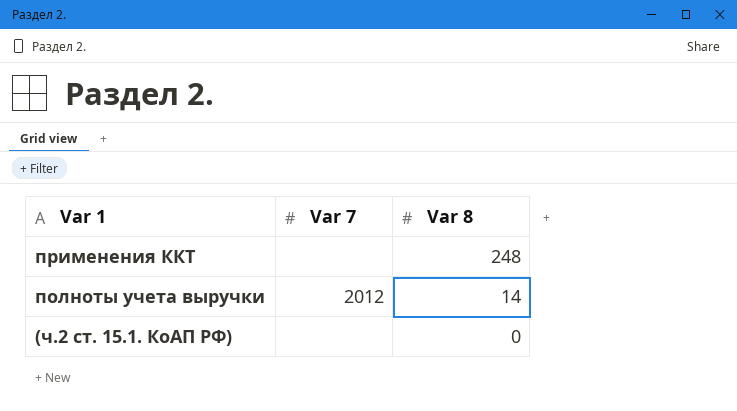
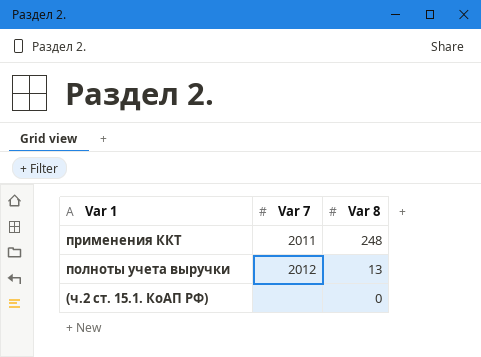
применения ККТ | Var 7: none -> 2011
полноты учета выручки | Var 8: 14 -> 13

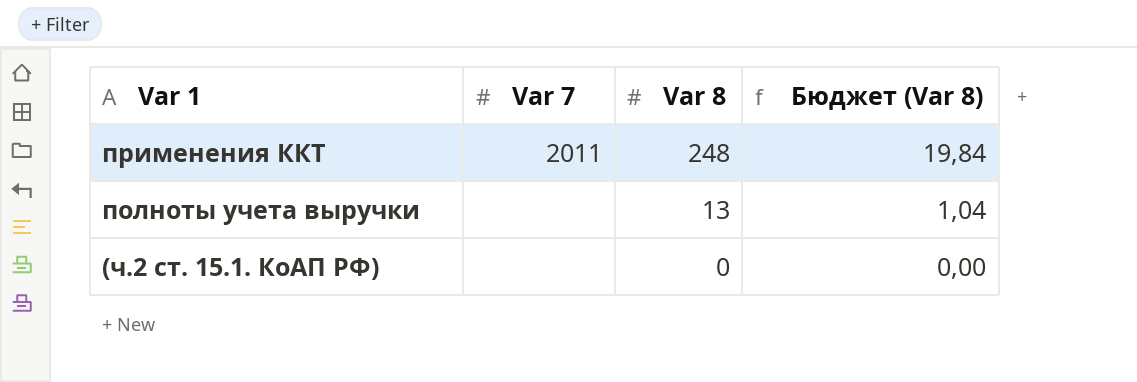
column Бюджет (Var 8) | formula: none -> [Var 8] * 0,08
полноты учета выручки | Var 7: 2012 -> none

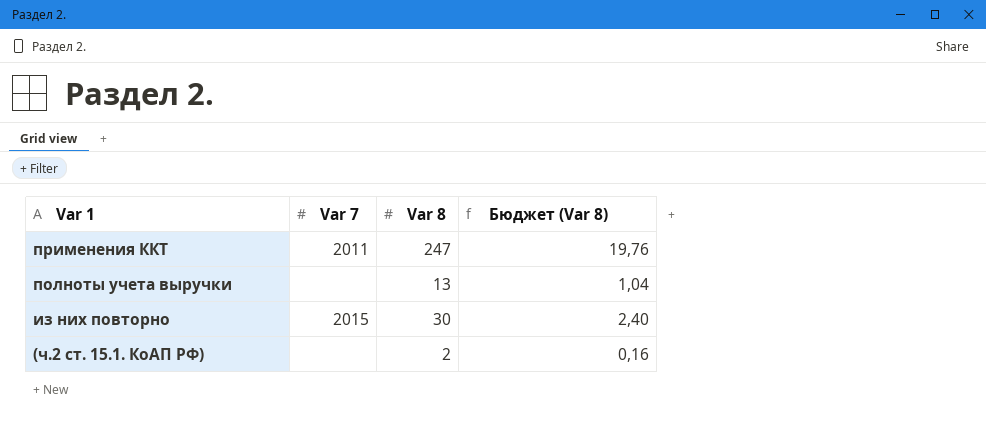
применения ККТ | Var 8: 248 -> 247
применения ККТ | Бюджет (Var 8): 19,84 -> 19,76
row из них повторно: none -> 2015 | 30 | 2,40
(ч.2 ст. 15.1. КоАП РФ) | Var 8: 0 -> 2
(ч.2 ст. 15.1. КоАП РФ) | Бюджет (Var 8): 0,00 -> 0,16

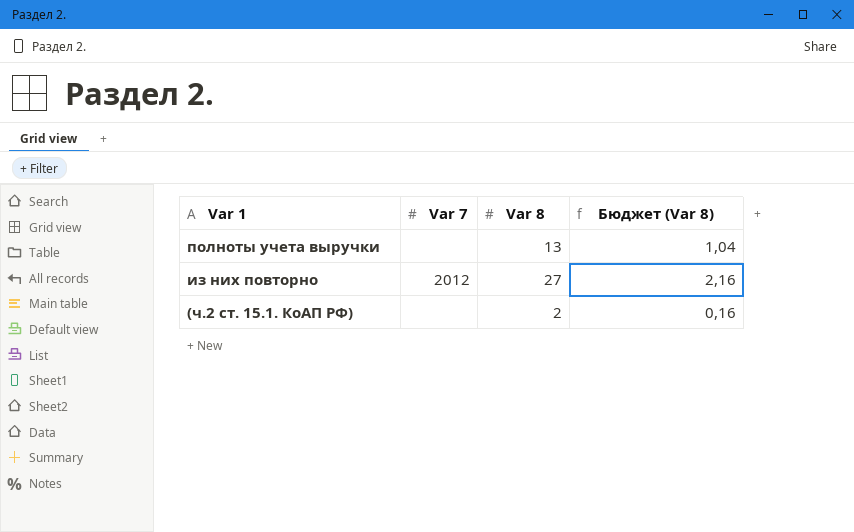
row применения ККТ: 2011 | 247 | 19,76 -> none
из них повторно | Var 7: 2015 -> 2012
из них повторно | Var 8: 30 -> 27
из них повторно | Бюджет (Var 8): 2,40 -> 2,16

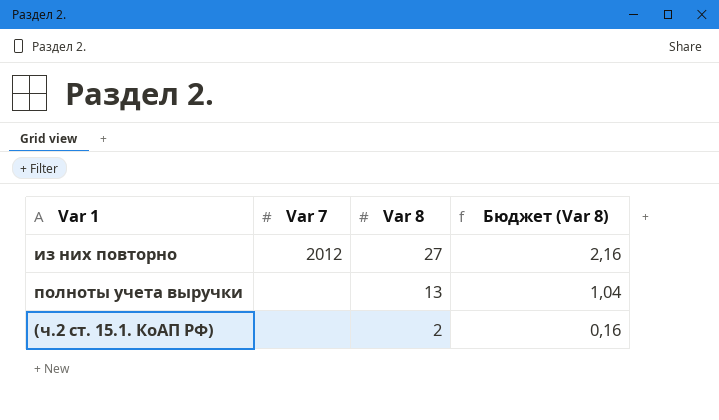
row order: Var 1 descending -> Var 8 descending

